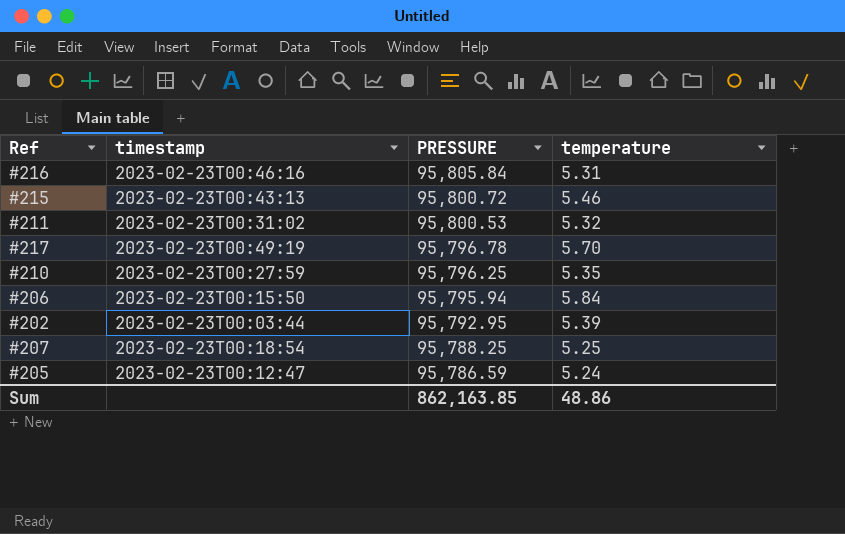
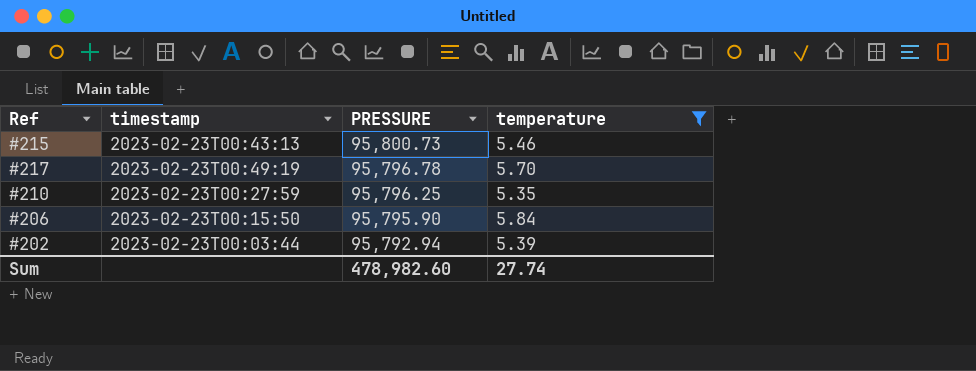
filter: none -> temperature >= 5.35
#215 | PRESSURE: 95,800.72 -> 95,800.73
#206 | PRESSURE: 95,795.94 -> 95,795.90
#202 | PRESSURE: 95,792.95 -> 95,792.94
Sum | PRESSURE: 862,163.85 -> 478,982.60
Sum | temperature: 48.86 -> 27.74

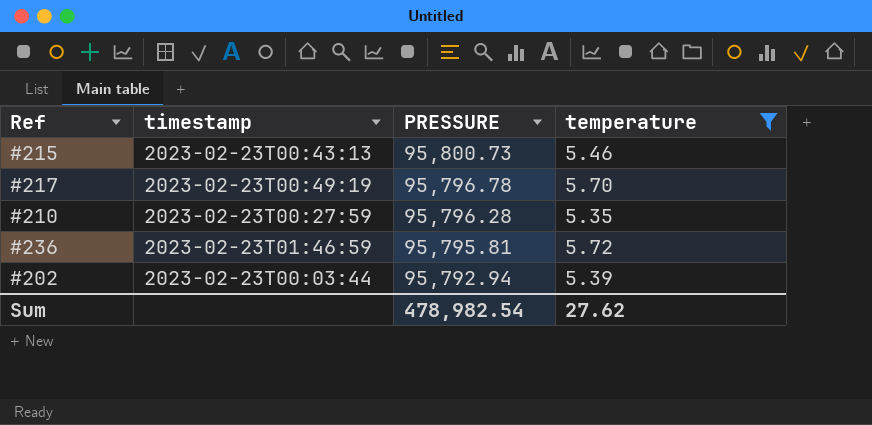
row #206: 2023-02-23T00:15:50 | 95,795.90 | 5.84 -> none
#210 | PRESSURE: 95,796.25 -> 95,796.28
row #236: none -> 2023-02-23T01:46:59 | 95,795.81 | 5.72
Sum | PRESSURE: 478,982.60 -> 478,982.54
Sum | temperature: 27.74 -> 27.62

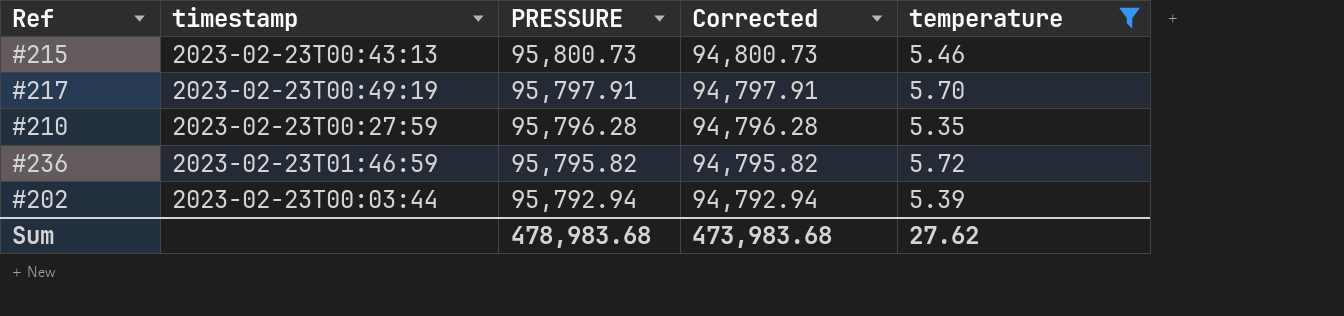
column Corrected | formula: none -> [PRESSURE] - 1000
#217 | PRESSURE: 95,796.78 -> 95,797.91
#236 | PRESSURE: 95,795.81 -> 95,795.82
Sum | PRESSURE: 478,982.54 -> 478,983.68

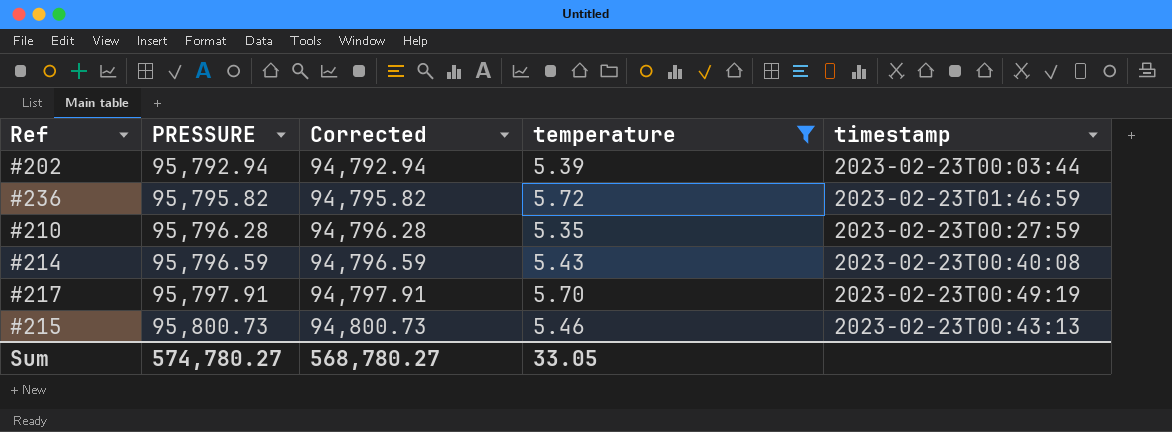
row order: PRESSURE descending -> PRESSURE ascending
column timestamp | position: 2 -> 5
row #214: none -> 95,796.59 | 94,796.59 | 5.43 | 2023-02-23T00:40:08
Sum | PRESSURE: 478,983.68 -> 574,780.27
Sum | Corrected: 473,983.68 -> 568,780.27
Sum | temperature: 27.62 -> 33.05

